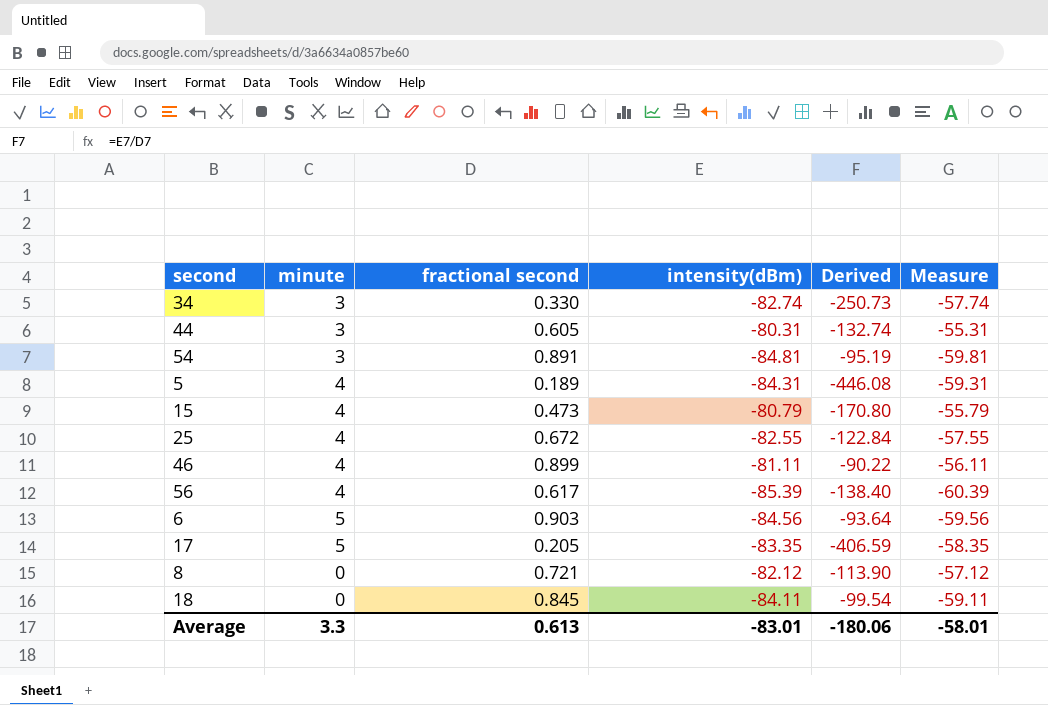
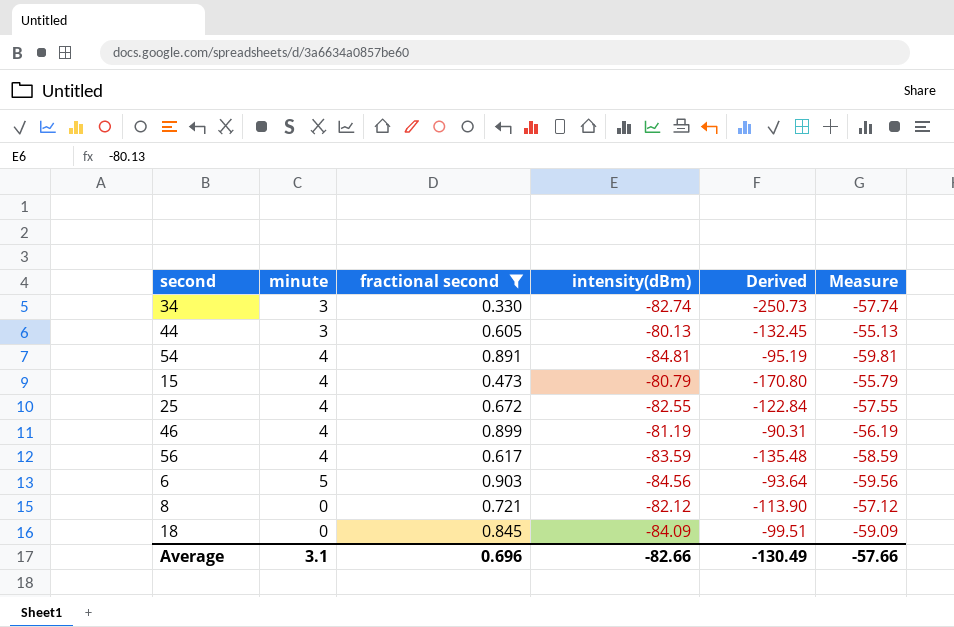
filter: none -> fractional second >= 0.330
44 | intensity(dBm): -80.31 -> -80.13
44 | Derived: -132.74 -> -132.45
44 | Measure: -55.31 -> -55.13
54 | minute: 3 -> 4
46 | intensity(dBm): -81.11 -> -81.19
46 | Derived: -90.22 -> -90.31
46 | Measure: -56.11 -> -56.19
56 | intensity(dBm): -85.39 -> -83.59
56 | Derived: -138.40 -> -135.48
56 | Measure: -60.39 -> -58.59
18 | intensity(dBm): -84.11 -> -84.09
18 | Derived: -99.54 -> -99.51
18 | Measure: -59.11 -> -59.09
Average | minute: 3.3 -> 3.1
Average | fractional second: 0.613 -> 0.696
Average | intensity(dBm): -83.01 -> -82.66
Average | Derived: -180.06 -> -130.49
Average | Measure: -58.01 -> -57.66

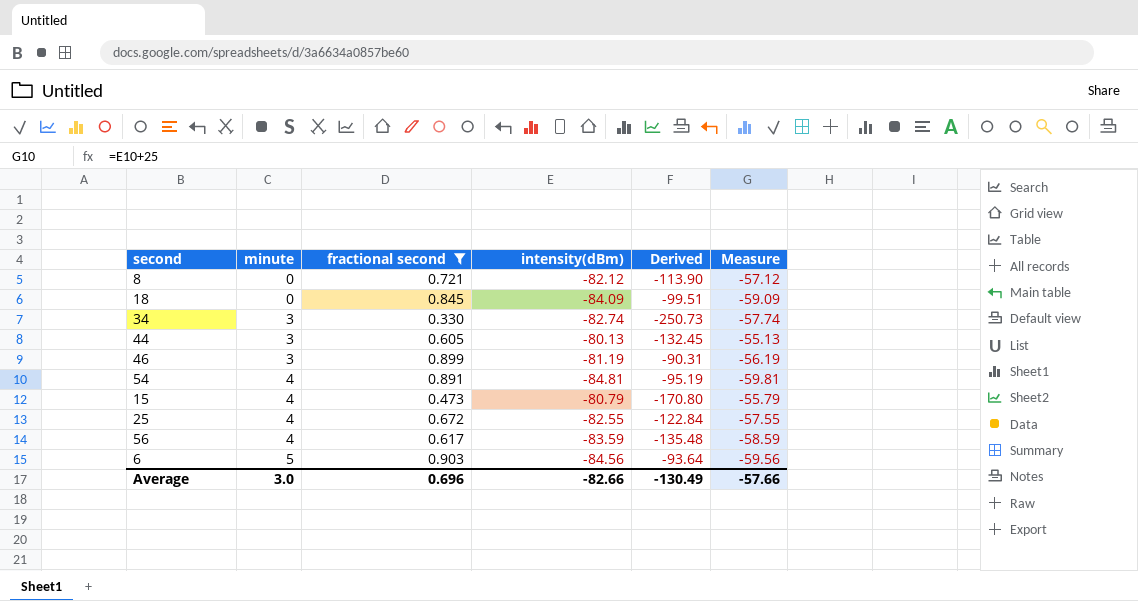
row order: none -> minute ascending
46 | minute: 4 -> 3
Average | minute: 3.1 -> 3.0

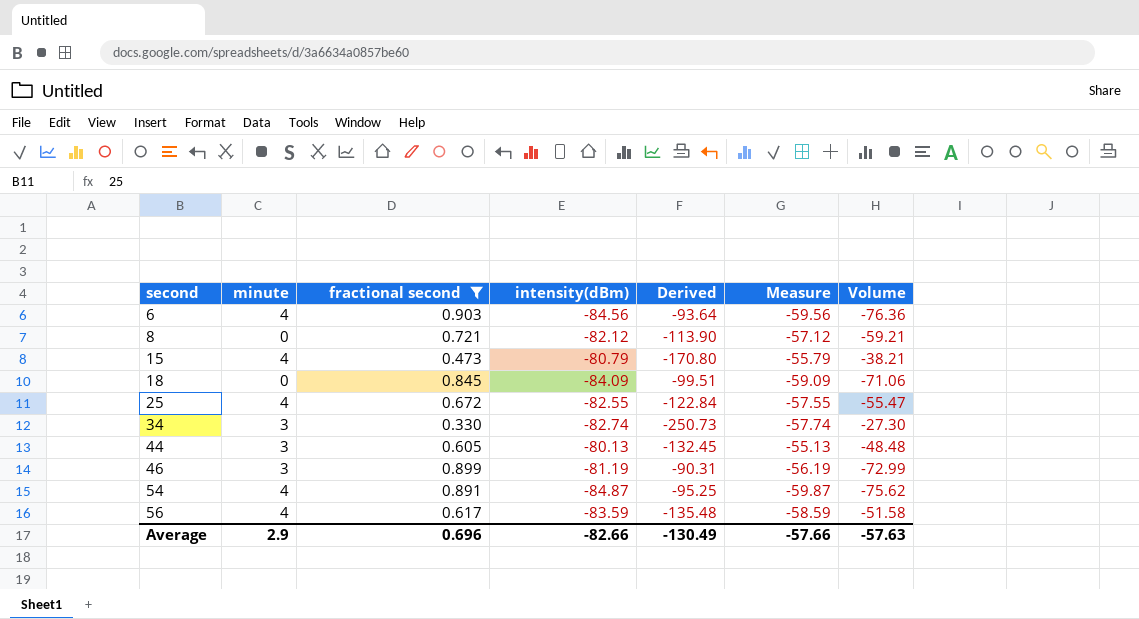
row order: minute ascending -> second ascending
column Volume | formula: none -> [fractional second] * [intensity(dBm)]
6 | minute: 5 -> 4
54 | intensity(dBm): -84.81 -> -84.87
54 | Derived: -95.19 -> -95.25
54 | Measure: -59.81 -> -59.87
Average | minute: 3.0 -> 2.9

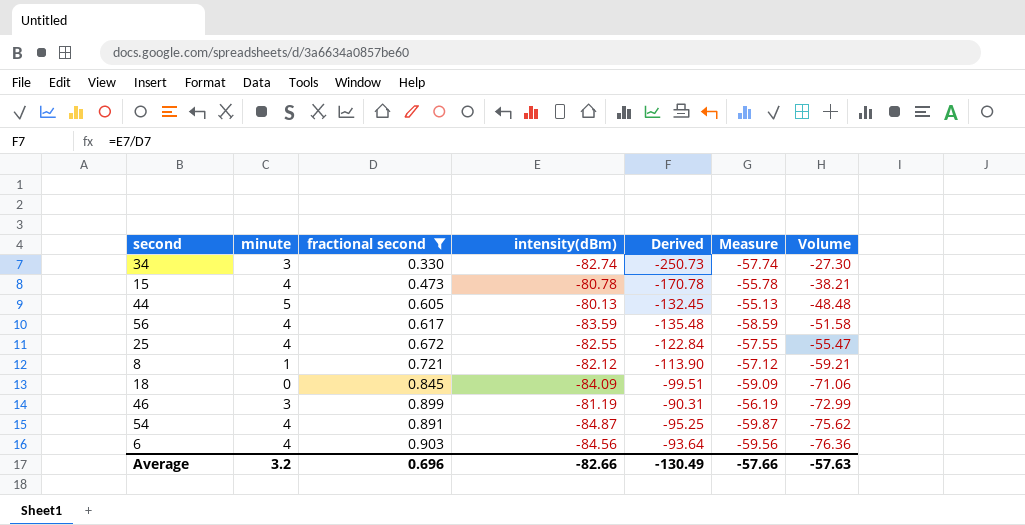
row order: second ascending -> Volume descending
15 | intensity(dBm): -80.79 -> -80.78
15 | Derived: -170.80 -> -170.78
15 | Measure: -55.79 -> -55.78
44 | minute: 3 -> 5
8 | minute: 0 -> 1
Average | minute: 2.9 -> 3.2

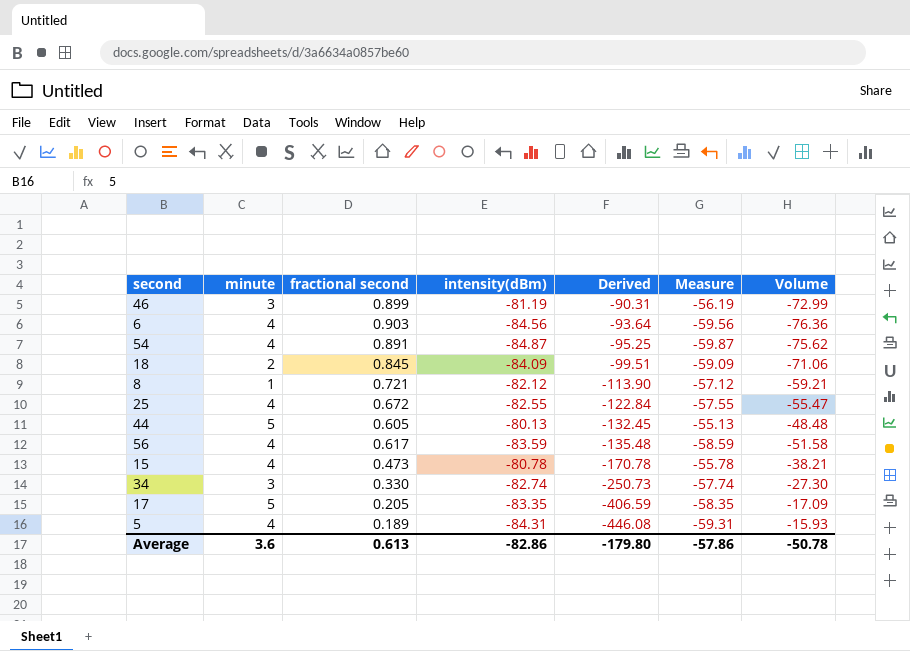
filter: fractional second >= 0.330 -> none
row order: Volume descending -> Derived descending
18 | minute: 0 -> 2
Average | minute: 3.2 -> 3.6
Average | fractional second: 0.696 -> 0.613
Average | intensity(dBm): -82.66 -> -82.86
Average | Derived: -130.49 -> -179.80
Average | Measure: -57.66 -> -57.86
Average | Volume: -57.63 -> -50.78

